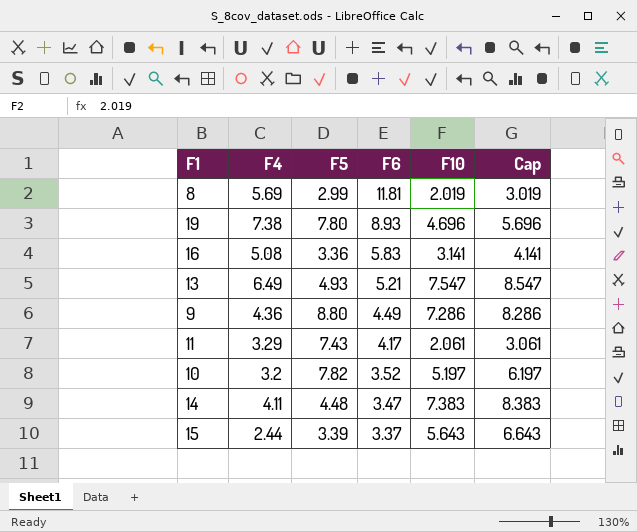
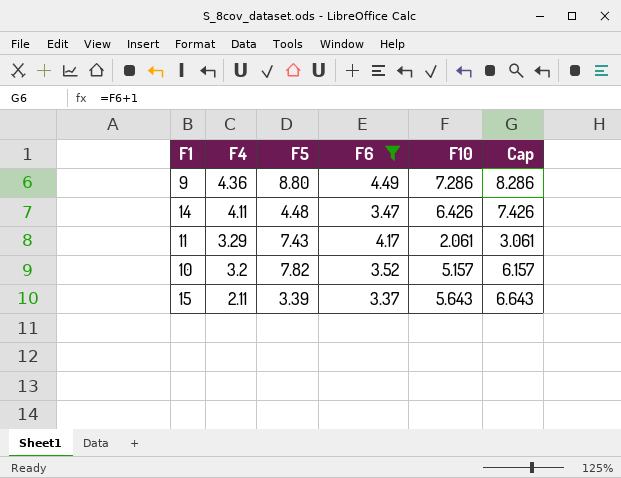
filter: none -> F6 <= 4.49
row order: F6 descending -> F4 descending
14 | F10: 7.383 -> 6.426
14 | Cap: 8.383 -> 7.426
10 | F10: 5.197 -> 5.157
10 | Cap: 6.197 -> 6.157
15 | F4: 2.44 -> 2.11

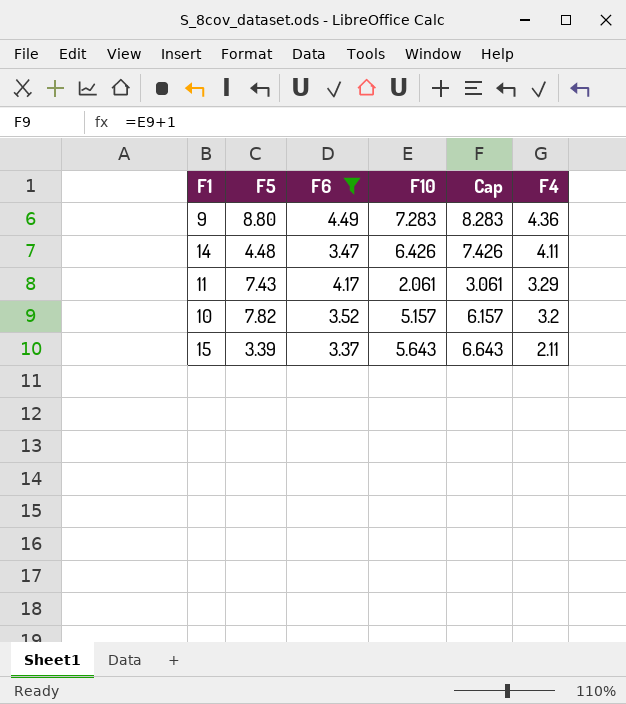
column F4 | position: 2 -> 6
9 | F10: 7.286 -> 7.283
9 | Cap: 8.286 -> 8.283

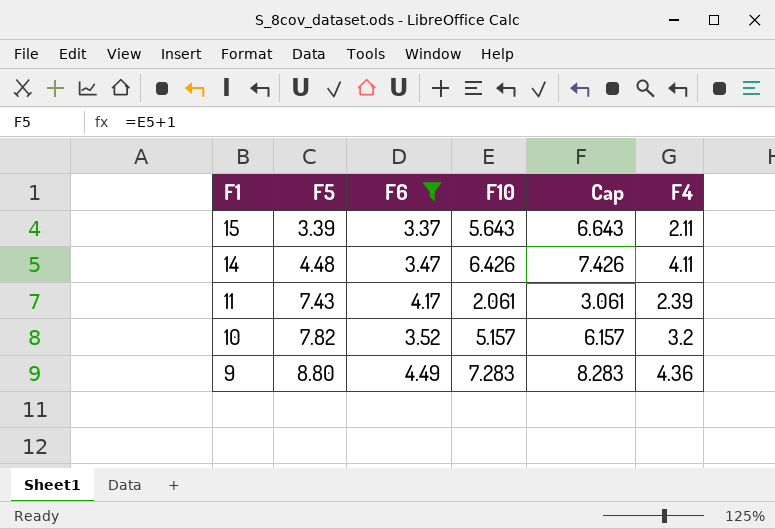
row order: F4 descending -> F1 descending
11 | F4: 3.29 -> 2.39

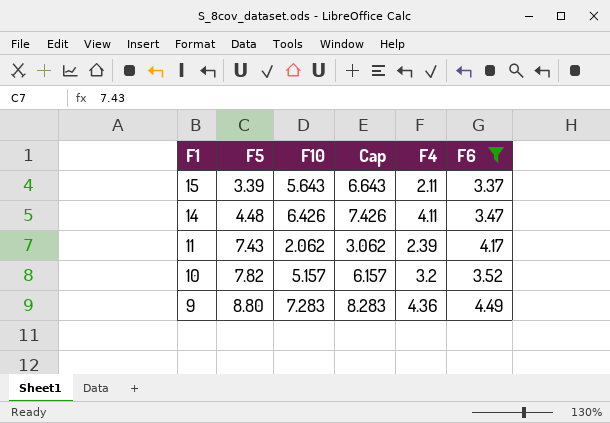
column F6 | position: 3 -> 6
11 | F10: 2.061 -> 2.062
11 | Cap: 3.061 -> 3.062

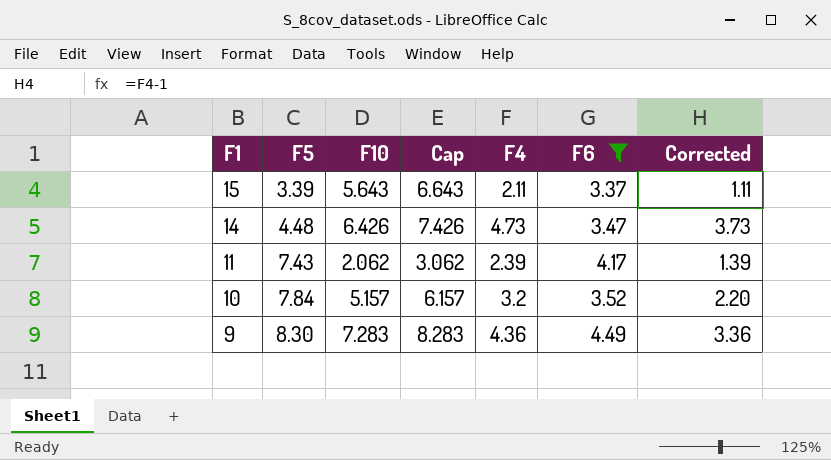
column Corrected | formula: none -> [F4] - 1
14 | F4: 4.11 -> 4.73
10 | F5: 7.82 -> 7.84
9 | F5: 8.80 -> 8.30

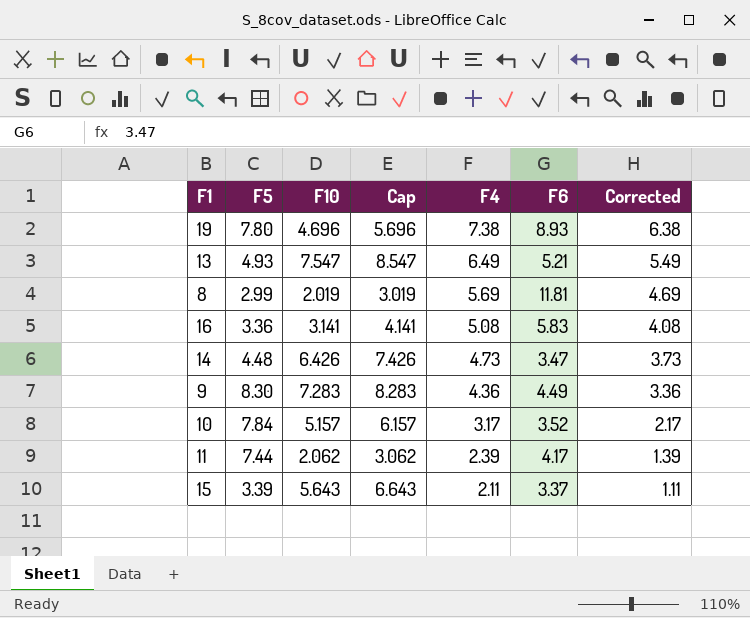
filter: F6 <= 4.49 -> none
row order: F1 descending -> F4 descending
10 | F4: 3.2 -> 3.17
10 | Corrected: 2.20 -> 2.17
11 | F5: 7.43 -> 7.44

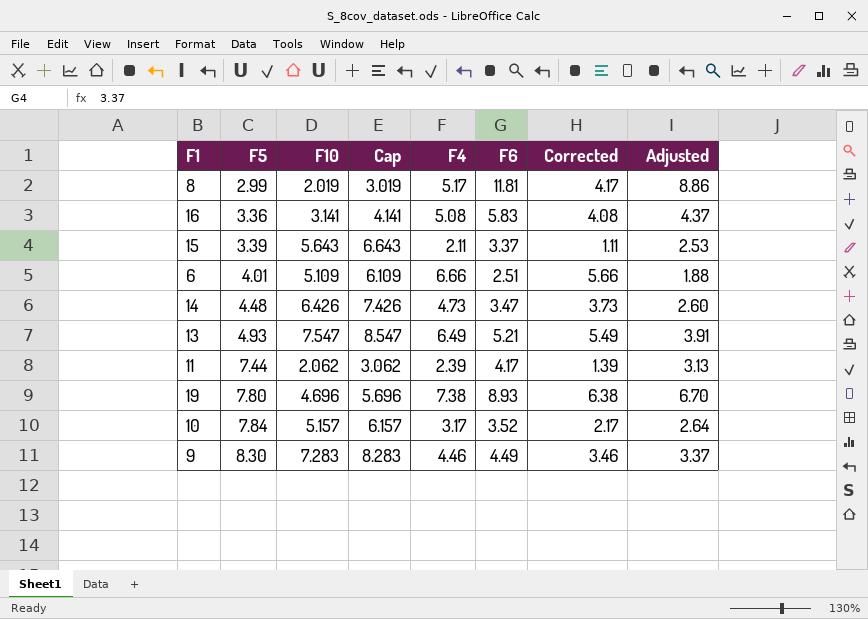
row order: F4 descending -> F5 ascending
column Adjusted | formula: none -> [F6] * 0.75
8 | F4: 5.69 -> 5.17
8 | Corrected: 4.69 -> 4.17
row 6: none -> 4.01 | 5.109 | 6.109 | 6.66 | 2.51 | 5.66 | 1.88
9 | F4: 4.36 -> 4.46
9 | Corrected: 3.36 -> 3.46

